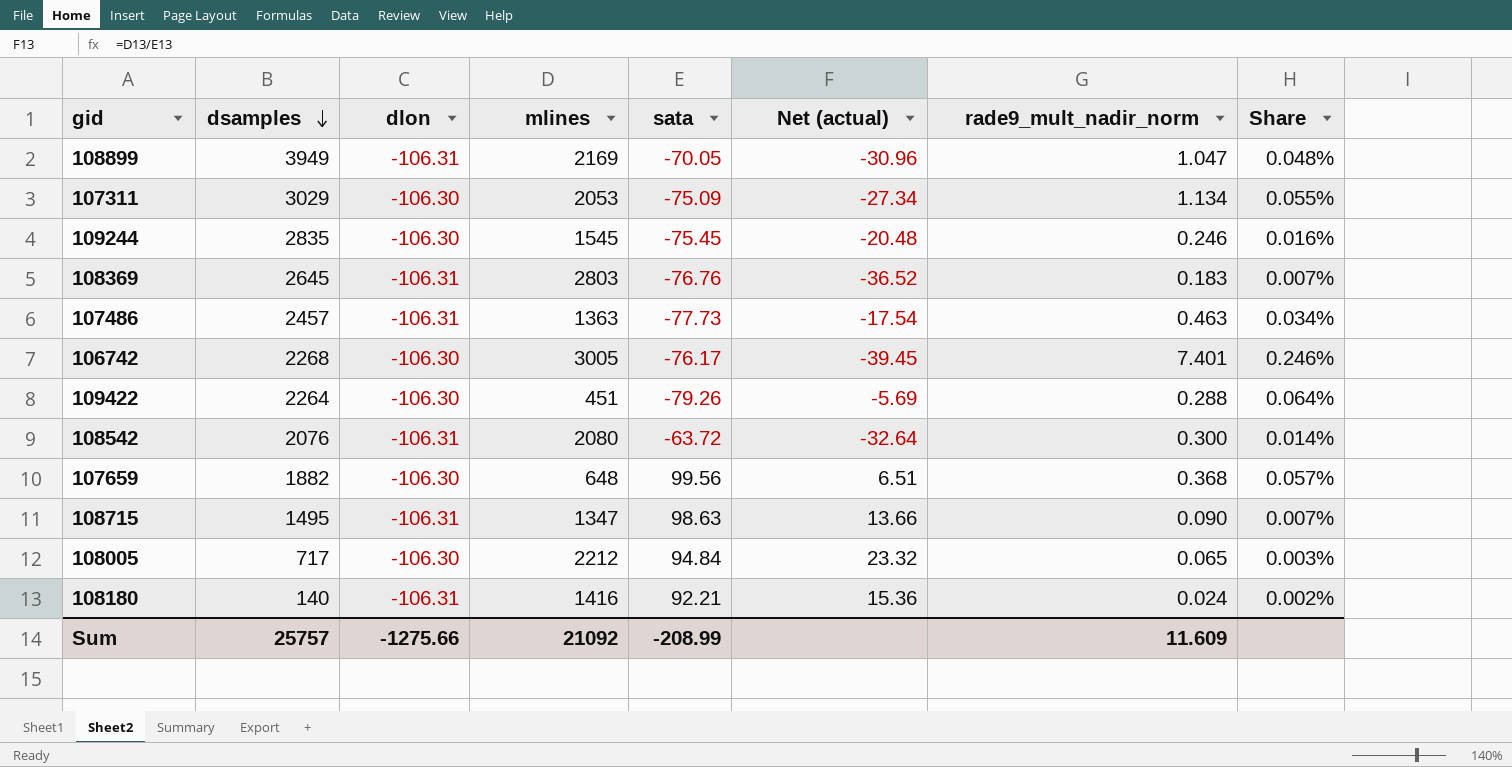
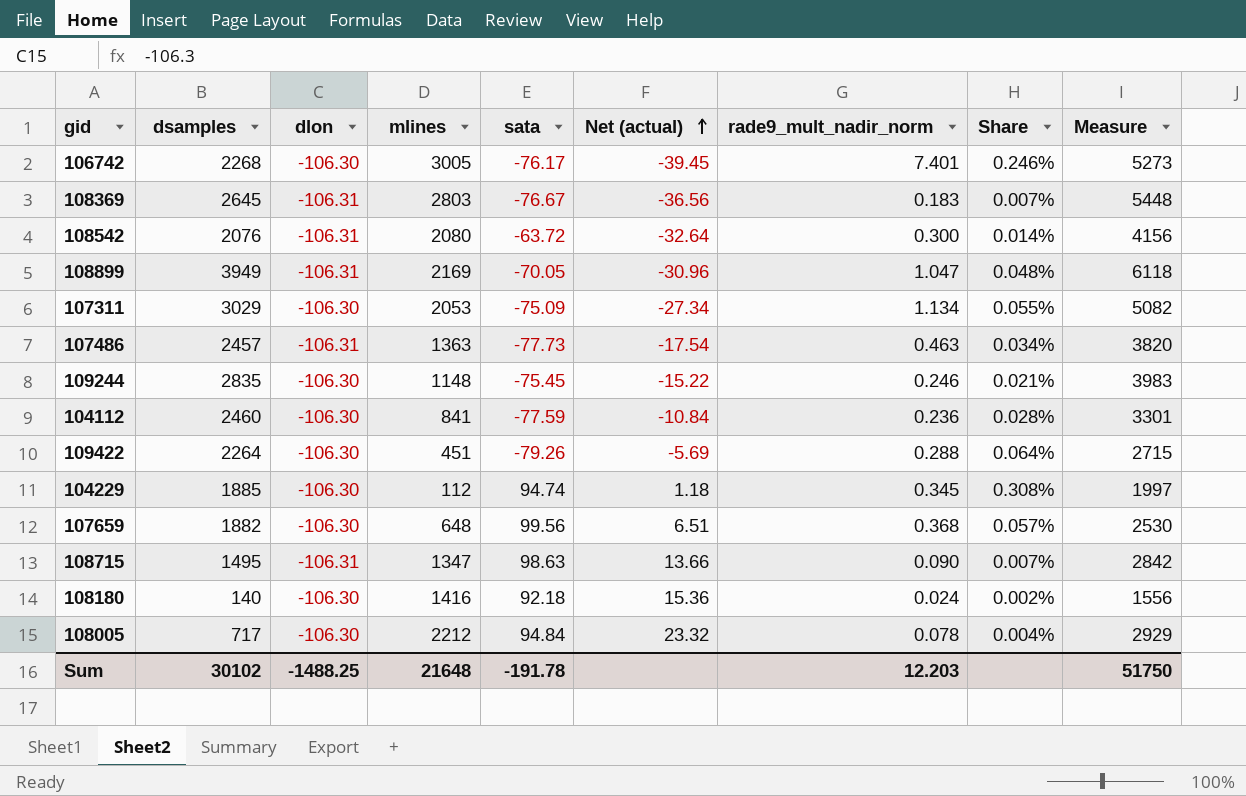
row order: dsamples descending -> Net (actual) ascending
column Measure | formula: none -> [dsamples] + [mlines]
108369 | sata: -76.76 -> -76.67
108369 | Net (actual): -36.52 -> -36.56
109244 | mlines: 1545 -> 1148
109244 | Net (actual): -20.48 -> -15.22
109244 | Share: 0.016% -> 0.021%
row 104112: none -> 2460 | -106.30 | 841 | -77.59 | -10.84 | 0.236 | 0.028% | 3301
row 104229: none -> 1885 | -106.30 | 112 | 94.74 | 1.18 | 0.345 | 0.308% | 1997
108180 | dlon: -106.31 -> -106.30
108180 | sata: 92.21 -> 92.18
108005 | rade9_mult_nadir_norm: 0.065 -> 0.078
108005 | Share: 0.003% -> 0.004%
Sum | dsamples: 25757 -> 30102
Sum | dlon: -1275.66 -> -1488.25
Sum | mlines: 21092 -> 21648
Sum | sata: -208.99 -> -191.78
Sum | rade9_mult_nadir_norm: 11.609 -> 12.203

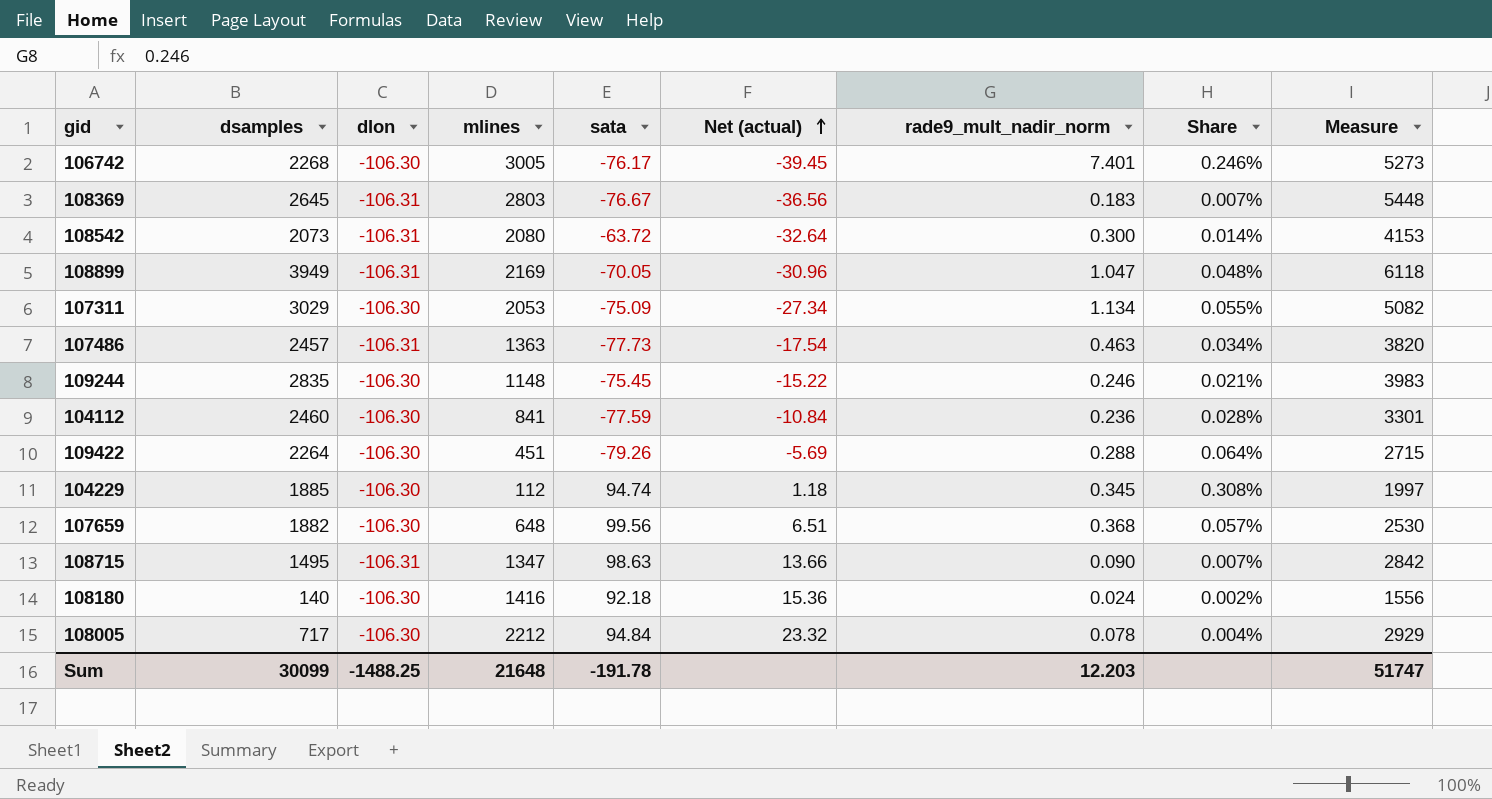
108542 | dsamples: 2076 -> 2073
108542 | Measure: 4156 -> 4153
Sum | dsamples: 30102 -> 30099
Sum | Measure: 51750 -> 51747

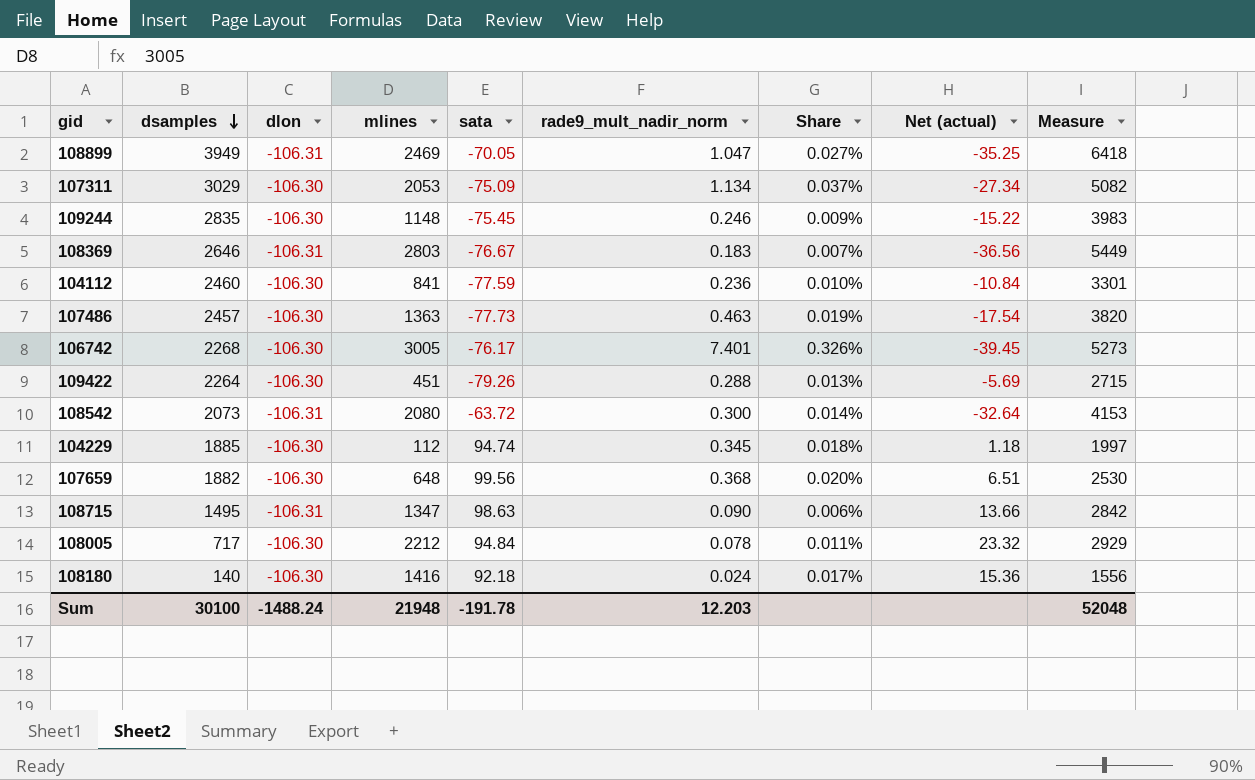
row order: Net (actual) ascending -> dsamples descending
column Share | formula: [rade9_mult_nadir_norm] / [mlines] -> [rade9_mult_nadir_norm] / [dsamples]
column Net (actual) | position: 6 -> 8
108899 | mlines: 2169 -> 2469
108899 | Net (actual): -30.96 -> -35.25
108899 | Measure: 6118 -> 6418
108369 | dsamples: 2645 -> 2646
108369 | Measure: 5448 -> 5449
107486 | dlon: -106.31 -> -106.30
Sum | dsamples: 30099 -> 30100
Sum | dlon: -1488.25 -> -1488.24
Sum | mlines: 21648 -> 21948
Sum | Measure: 51747 -> 52048

